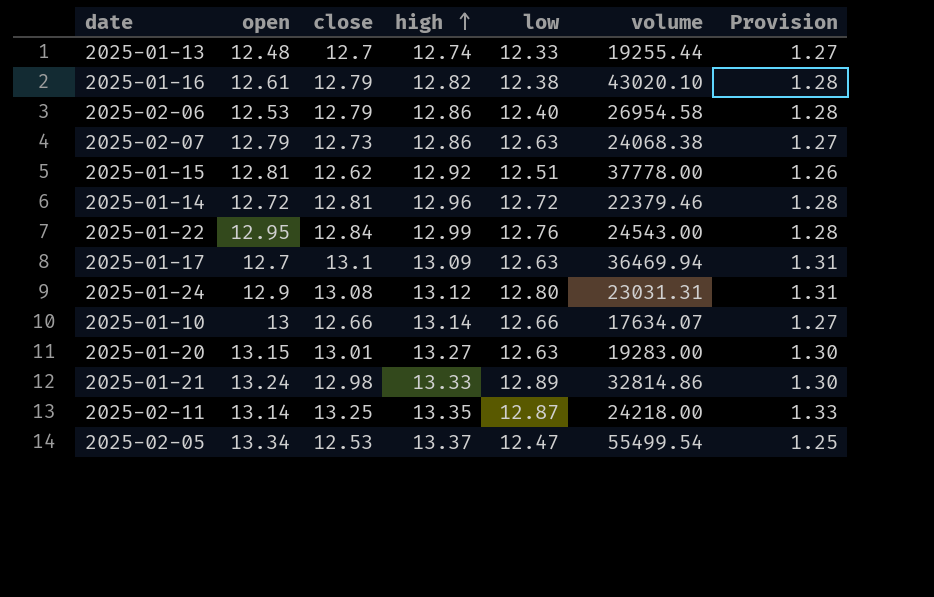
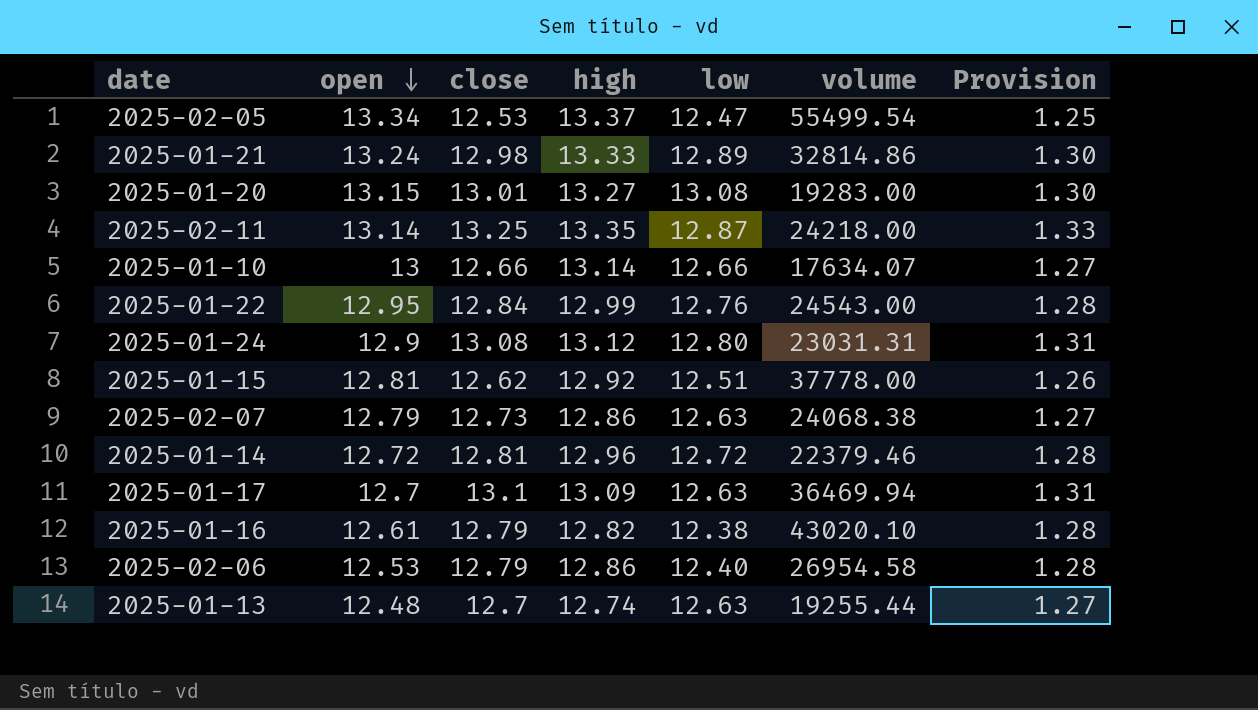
row order: high ascending -> open descending
2025-01-20 | low: 12.63 -> 13.08
2025-01-13 | low: 12.33 -> 12.63

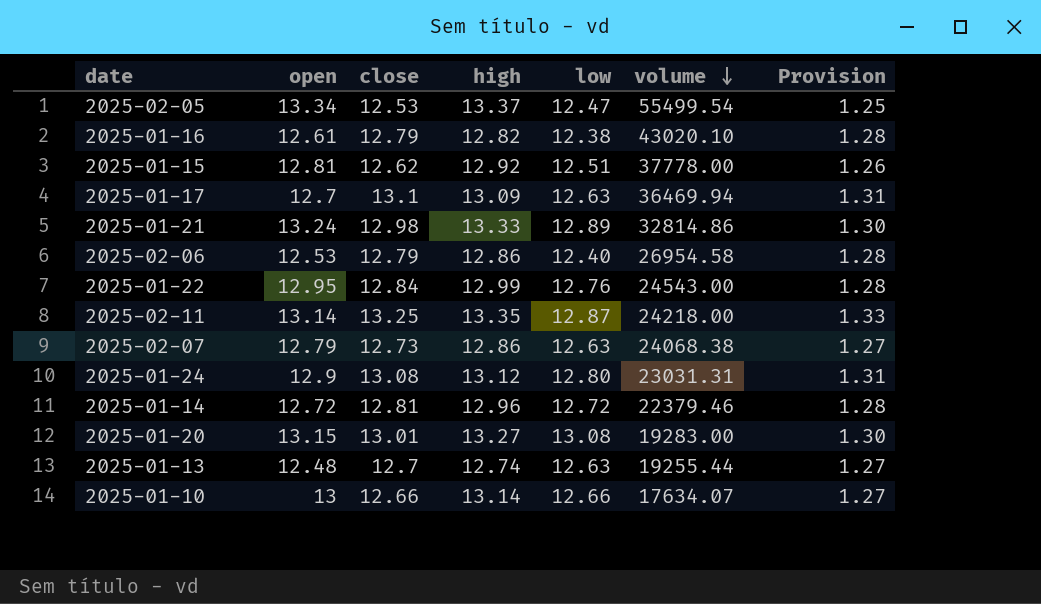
row order: open descending -> volume descending

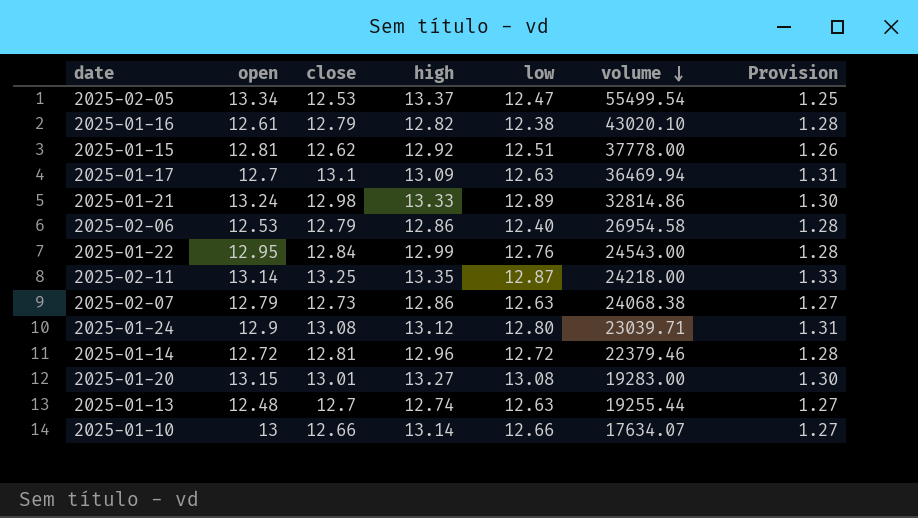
2025-01-24 | volume: 23031.31 -> 23039.71

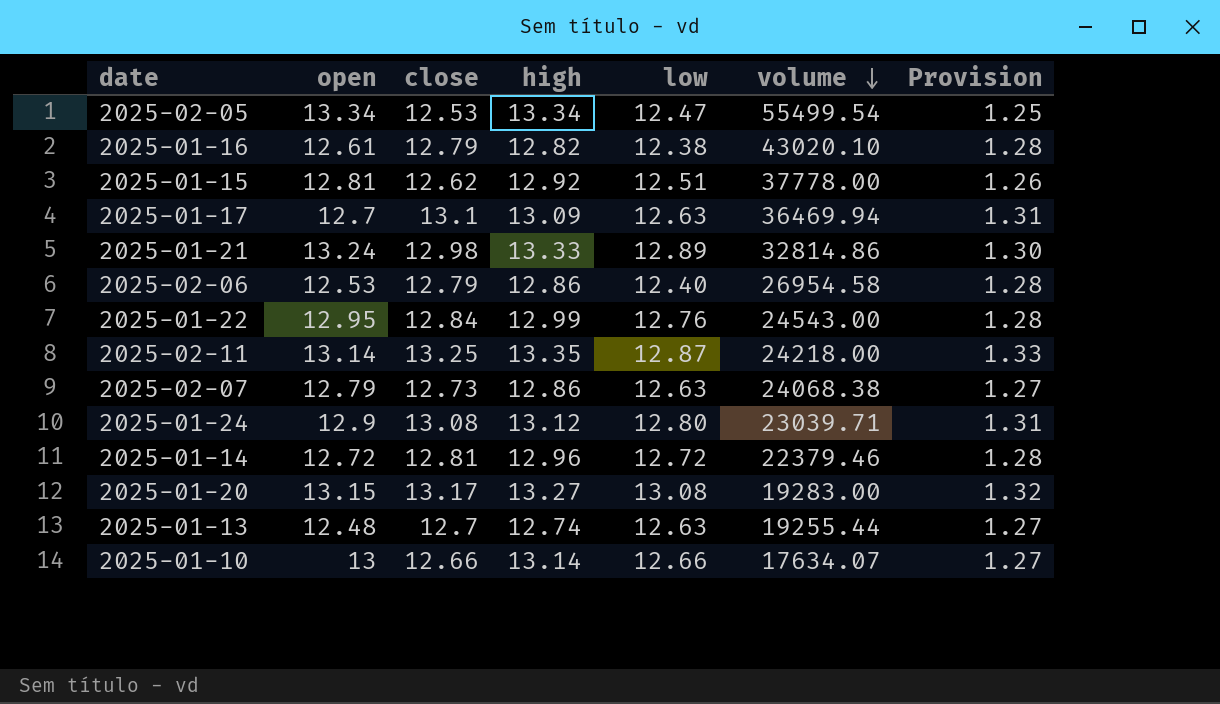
2025-02-05 | high: 13.37 -> 13.34
2025-01-20 | close: 13.01 -> 13.17
2025-01-20 | Provision: 1.30 -> 1.32

